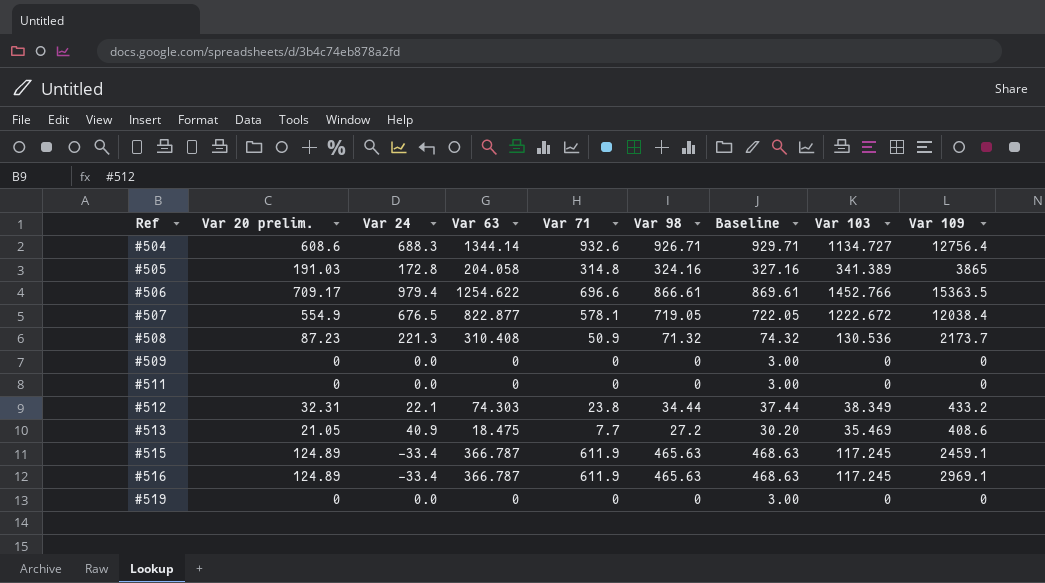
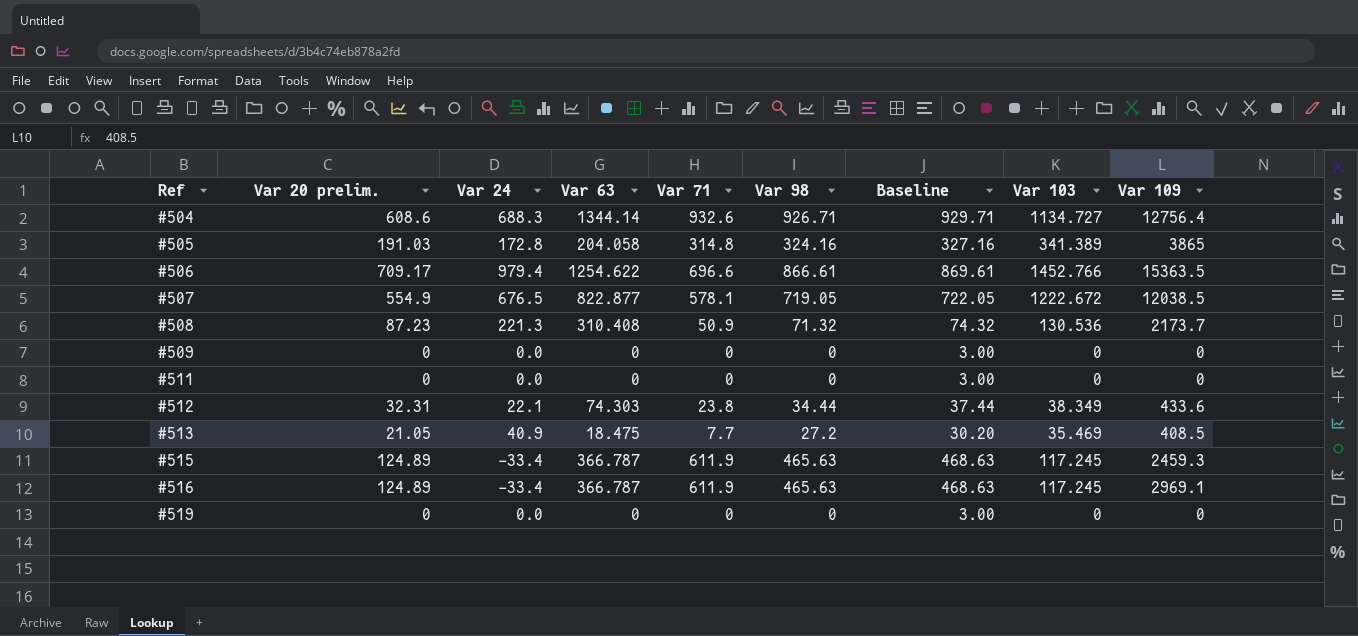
#507 | Var 109: 12038.4 -> 12038.5
#512 | Var 109: 433.2 -> 433.6
#513 | Var 109: 408.6 -> 408.5
#515 | Var 109: 2459.1 -> 2459.3

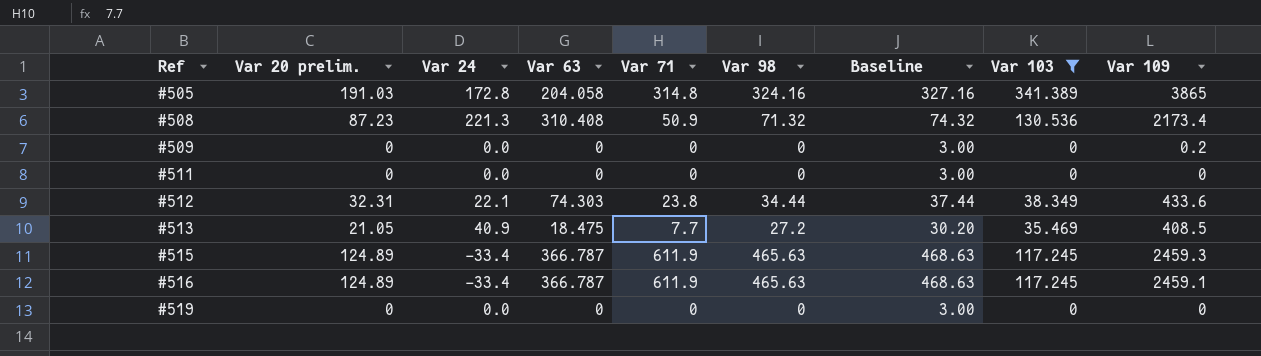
filter: none -> Var 103 <= 341.389
#508 | Var 109: 2173.7 -> 2173.4
#509 | Var 109: 0 -> 0.2
#516 | Var 109: 2969.1 -> 2459.1

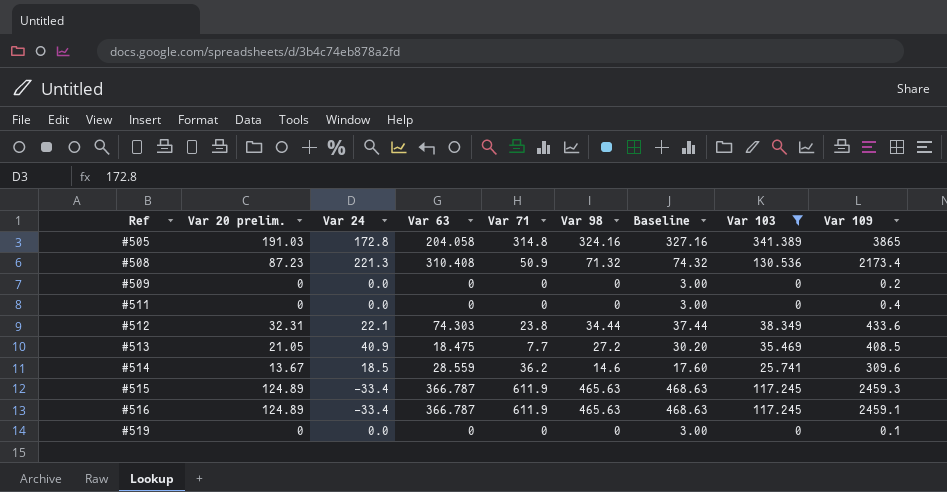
#511 | Var 109: 0 -> 0.4
row #514: none -> 13.67 | 18.5 | 28.559 | 36.2 | 14.6 | 17.60 | 25.741 | 309.6
#519 | Var 109: 0 -> 0.1

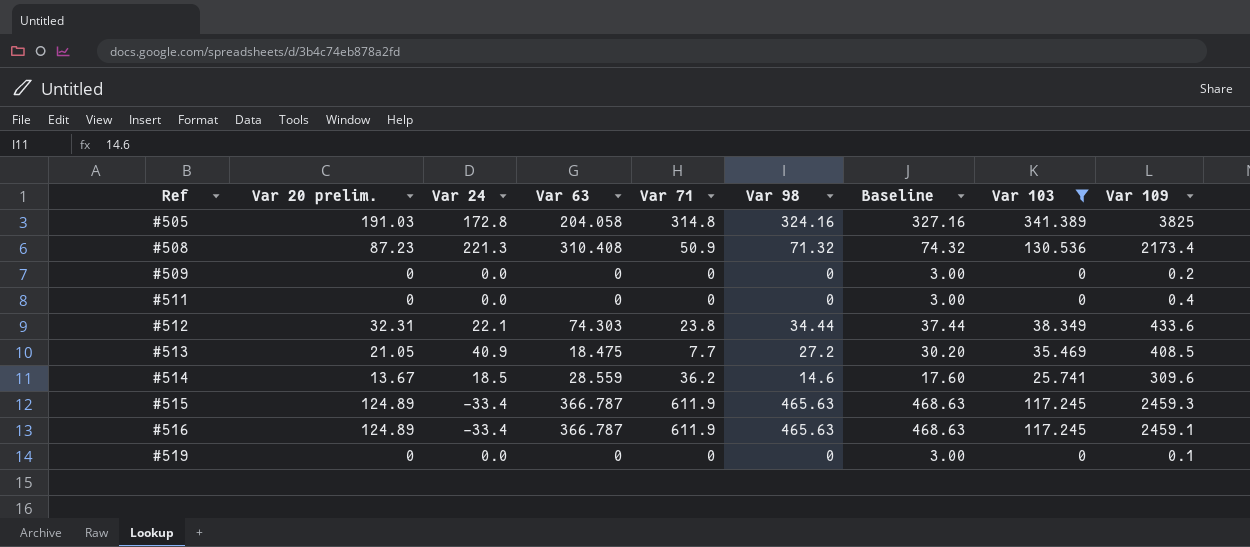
#505 | Var 109: 3865 -> 3825

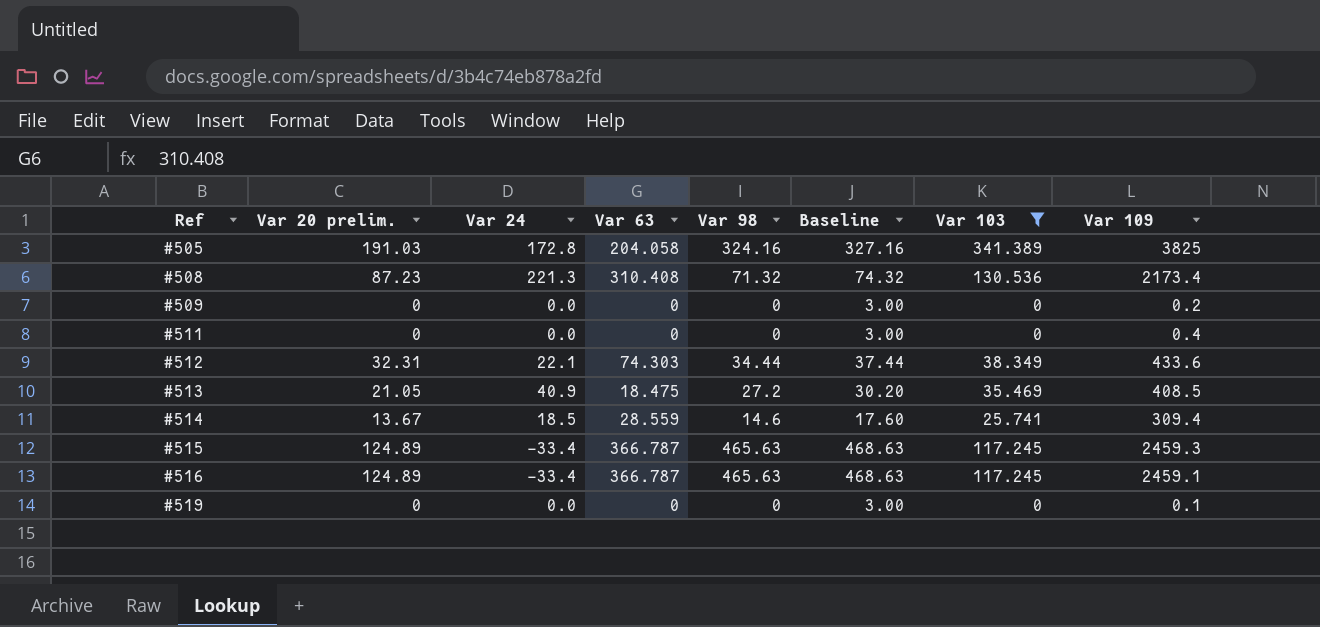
column Var 71 | position: 5 -> none
#514 | Var 109: 309.6 -> 309.4

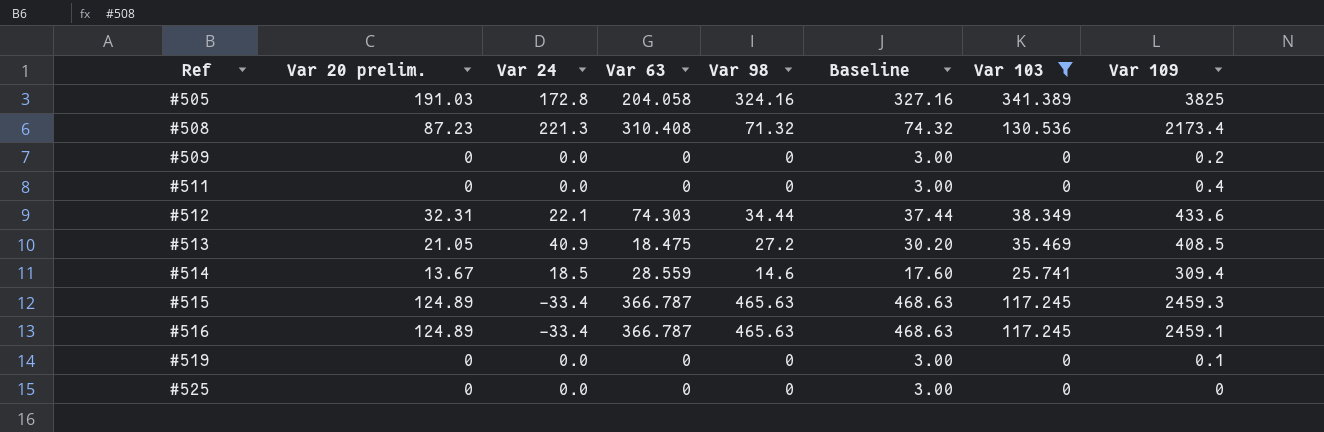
row #525: none -> 0 | 0.0 | 0 | 0 | 3.00 | 0 | 0

